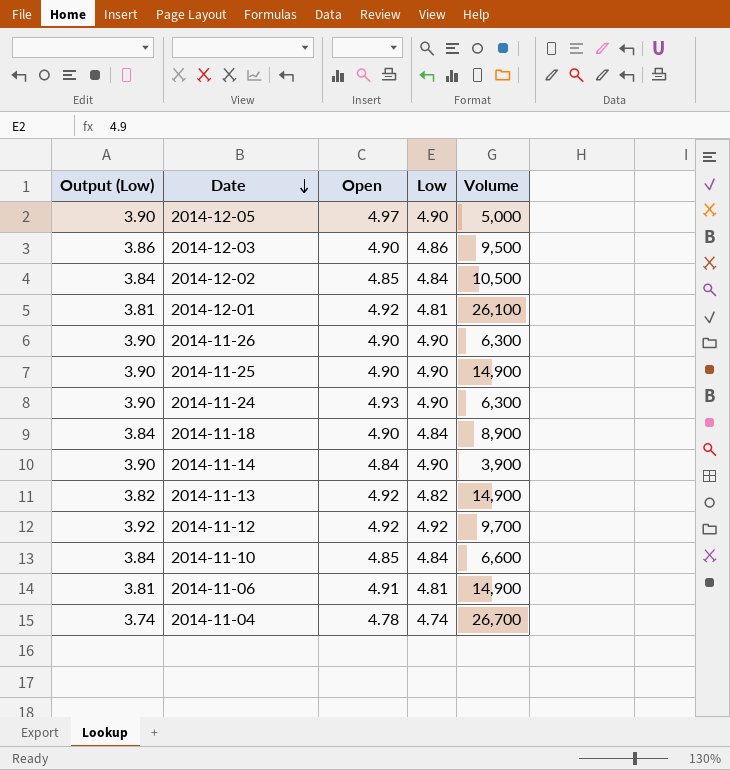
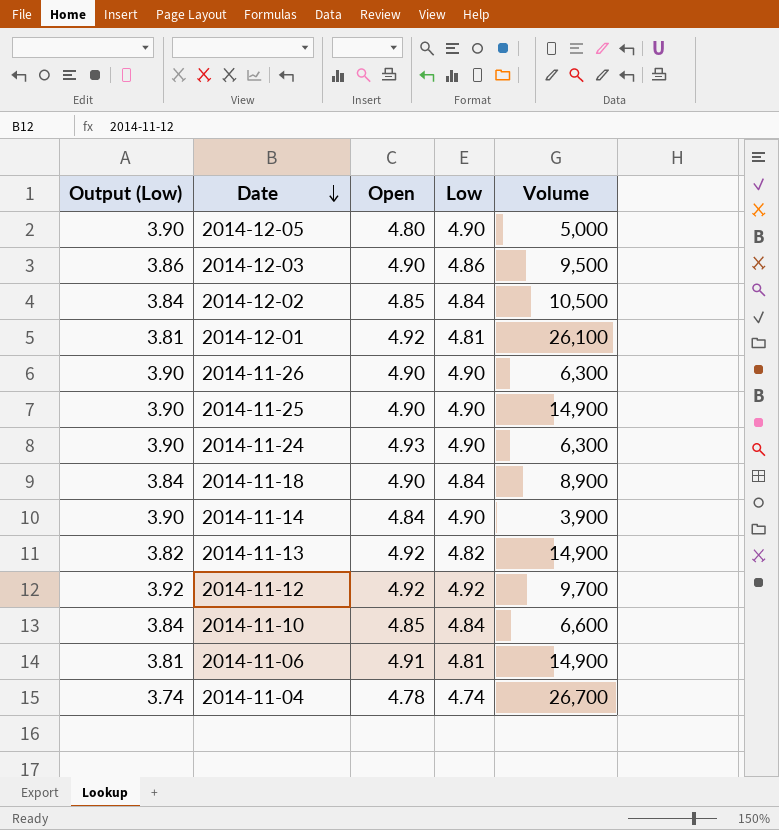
2014-12-05 | Open: 4.97 -> 4.80

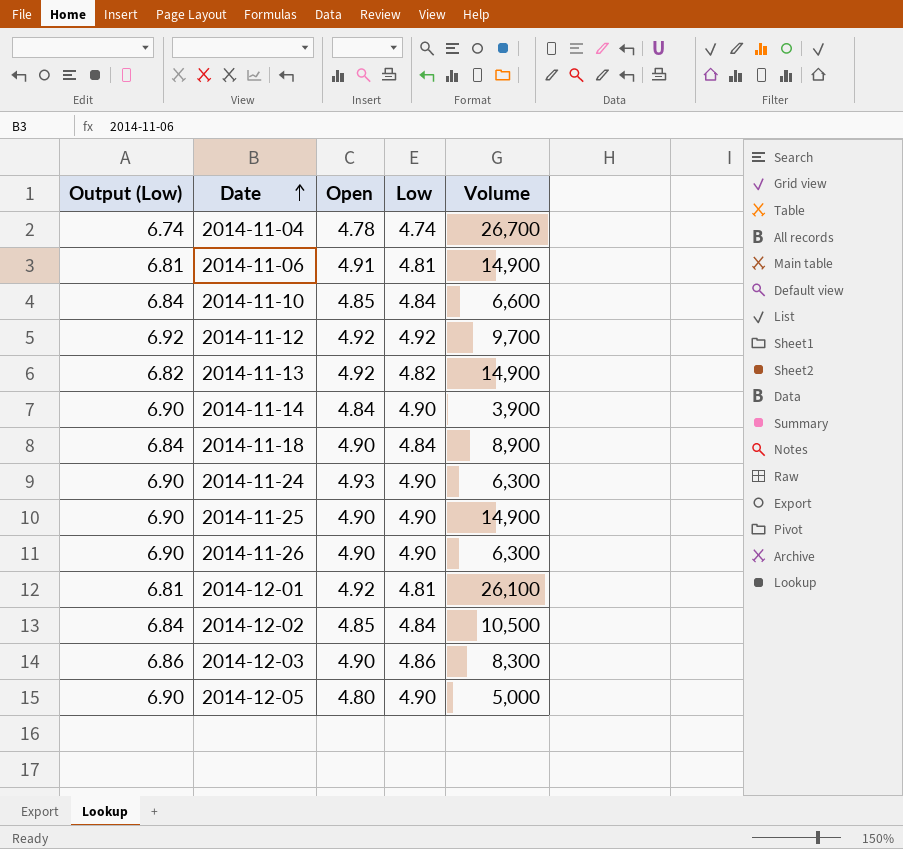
row order: Date descending -> Date ascending
column Output (Low) | formula: [Low] - 1 -> [Low] + 2
2014-12-03 | Volume: 9,500 -> 8,300

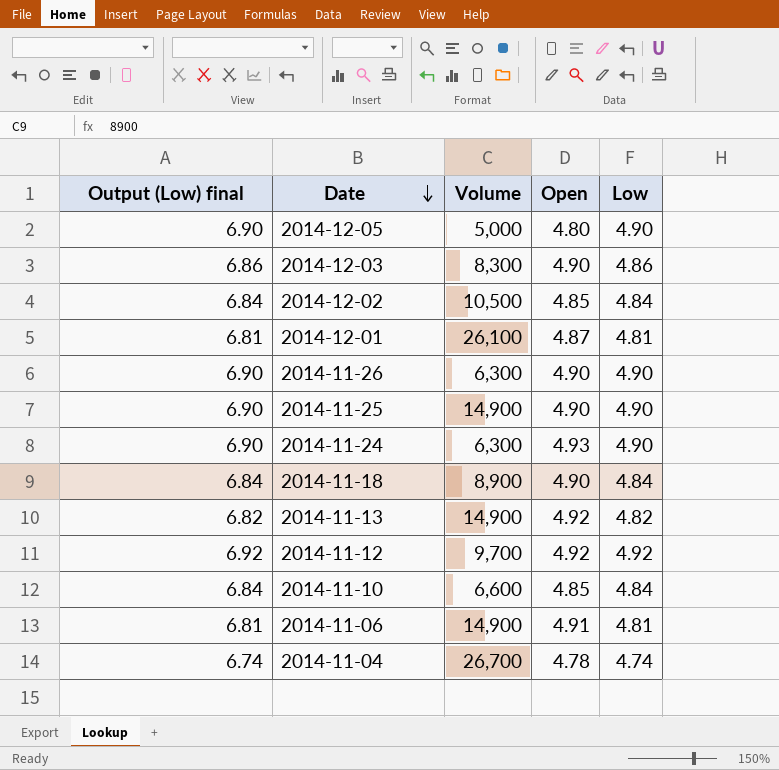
row order: Date ascending -> Date descending
column name: Output (Low) -> Output (Low) final
column Volume | position: 5 -> 3
row 2014-11-14: 6.90 | 4.84 | 4.90 | 3,900 -> none
2014-12-01 | Open: 4.92 -> 4.87

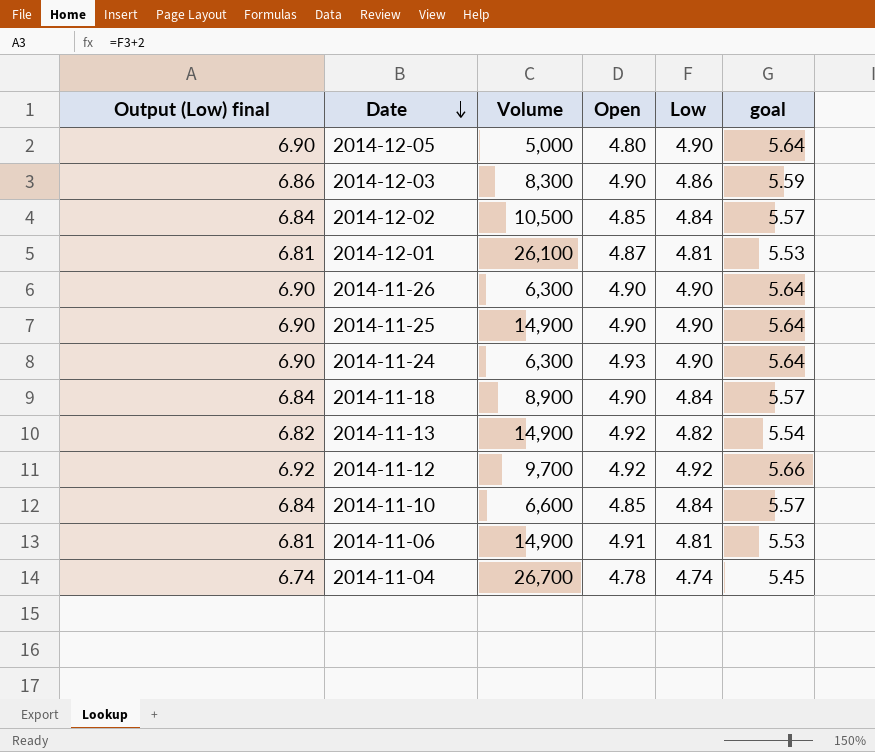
column goal | formula: none -> [Low] * 1.15

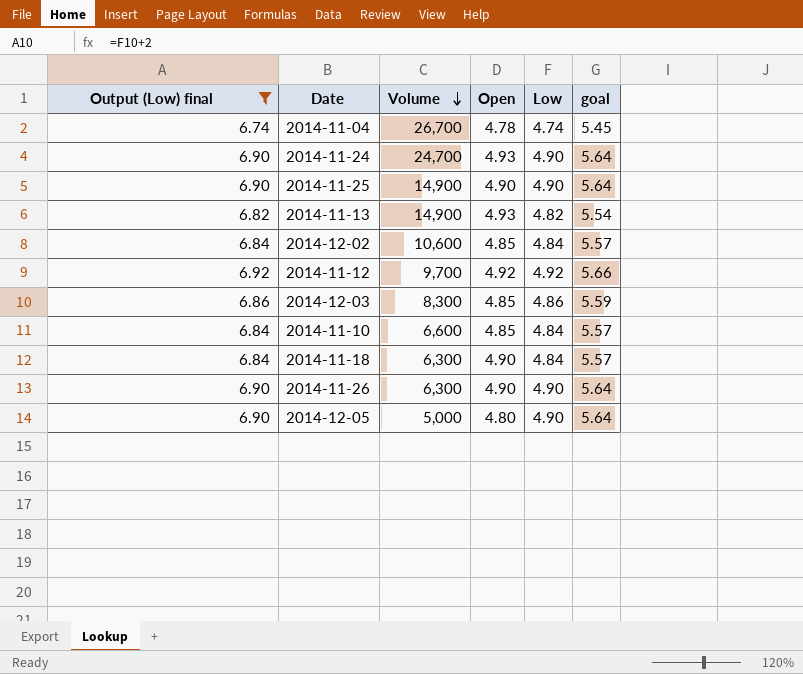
filter: none -> Output (Low) final != 6.81
row order: Date descending -> Volume descending
2014-11-24 | Volume: 6,300 -> 24,700
2014-11-13 | Open: 4.92 -> 4.93
2014-12-02 | Volume: 10,500 -> 10,600
2014-12-03 | Open: 4.90 -> 4.85
2014-11-18 | Volume: 8,900 -> 6,300

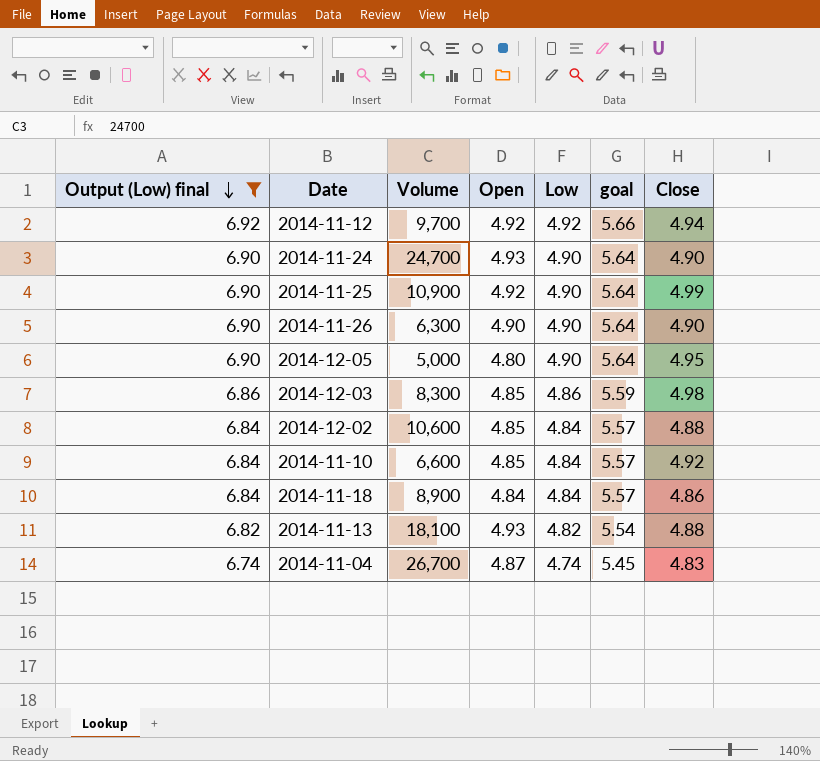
row order: Volume descending -> Output (Low) final descending
column Close | position: none -> 7
2014-11-25 | Volume: 14,900 -> 10,900
2014-11-25 | Open: 4.90 -> 4.92
2014-11-18 | Volume: 6,300 -> 8,900
2014-11-18 | Open: 4.90 -> 4.84
2014-11-13 | Volume: 14,900 -> 18,100
2014-11-04 | Open: 4.78 -> 4.87

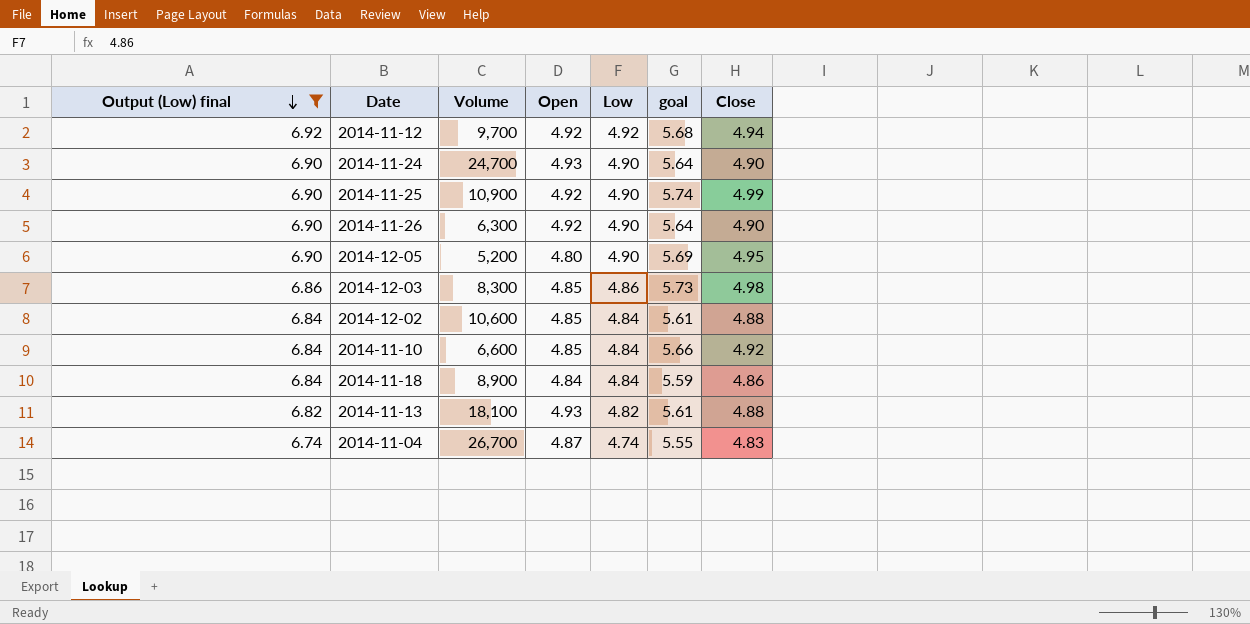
column goal | formula: [Low] * 1.15 -> [Close] * 1.15
2014-11-26 | Open: 4.90 -> 4.92
2014-12-05 | Volume: 5,000 -> 5,200

